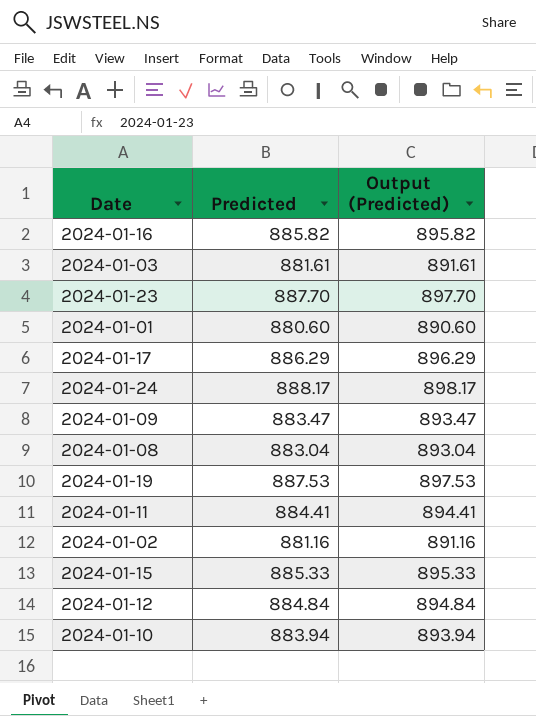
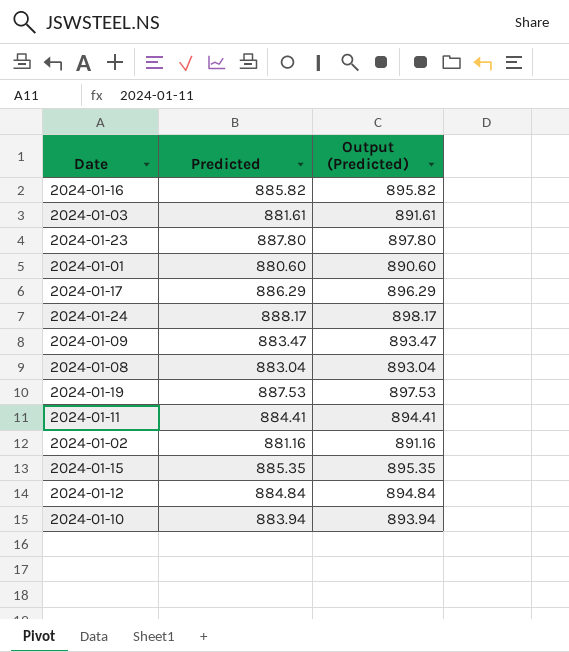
2024-01-23 | Predicted: 887.70 -> 887.80
2024-01-23 | Output (Predicted): 897.70 -> 897.80
2024-01-15 | Predicted: 885.33 -> 885.35
2024-01-15 | Output (Predicted): 895.33 -> 895.35

